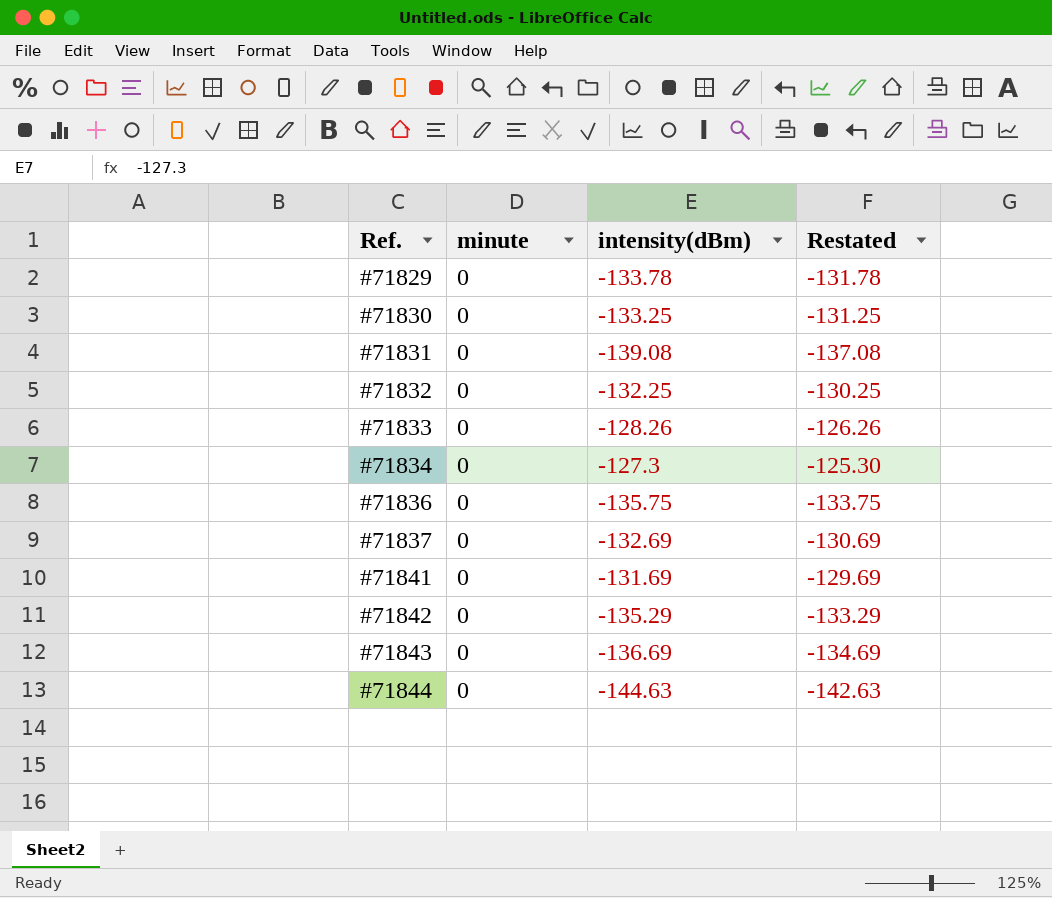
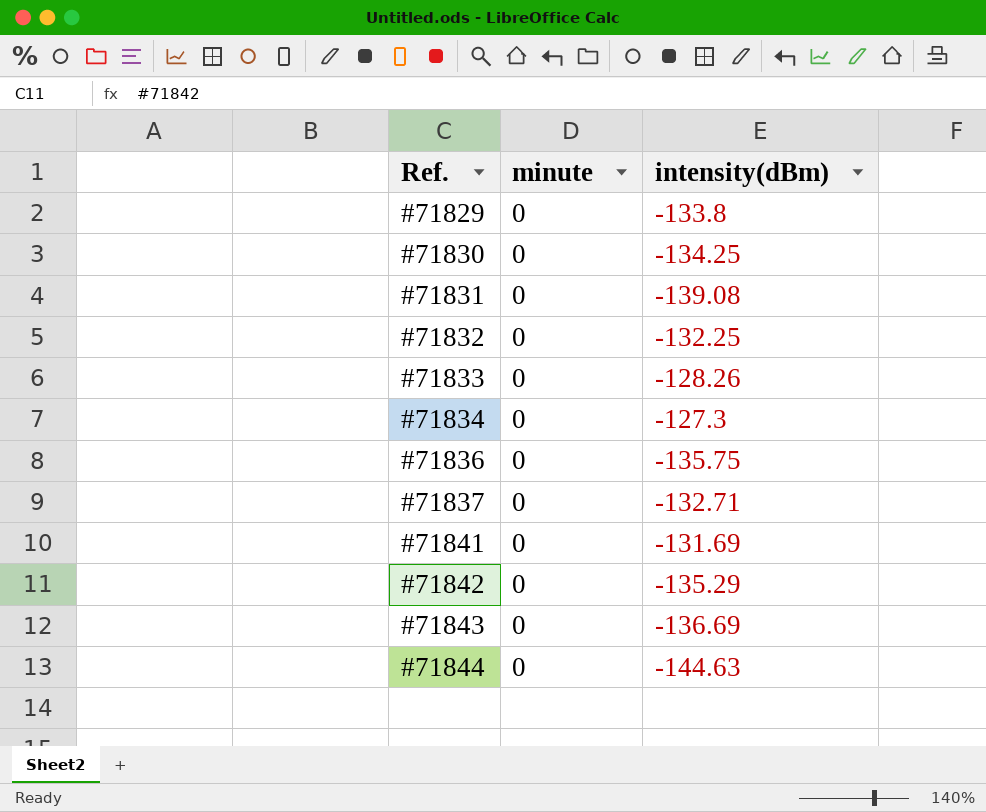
column Restated | formula: [intensity(dBm)] + 2 -> none
#71829 | intensity(dBm): -133.78 -> -133.8
#71830 | intensity(dBm): -133.25 -> -134.25
#71837 | intensity(dBm): -132.69 -> -132.71

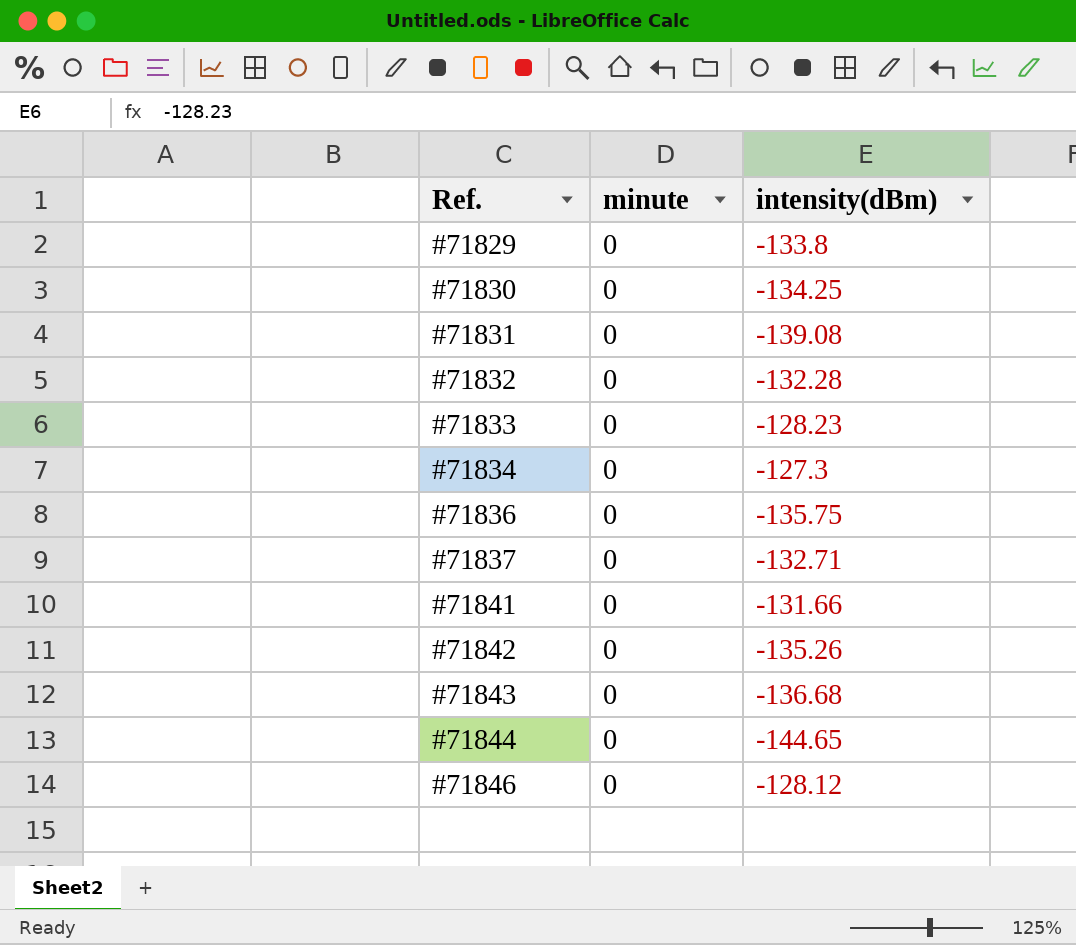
#71832 | intensity(dBm): -132.25 -> -132.28
#71833 | intensity(dBm): -128.26 -> -128.23
#71841 | intensity(dBm): -131.69 -> -131.66
#71842 | intensity(dBm): -135.29 -> -135.26
#71843 | intensity(dBm): -136.69 -> -136.68
#71844 | intensity(dBm): -144.63 -> -144.65
row #71846: none -> 0 | -128.12

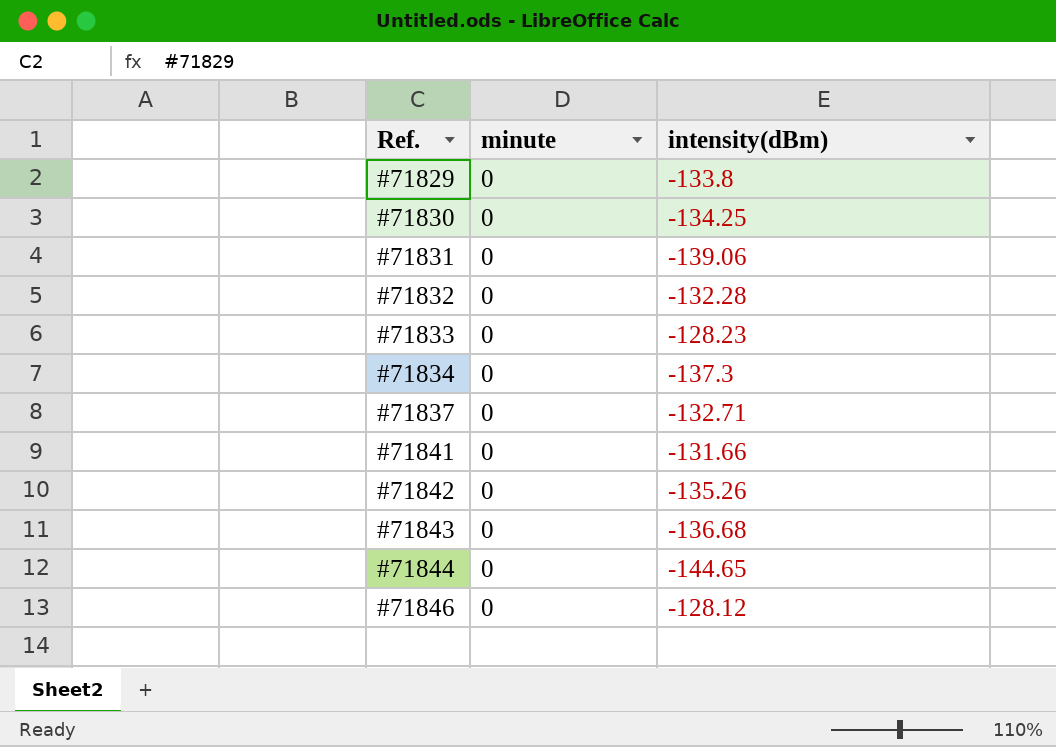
row #71836: 0 | -135.75 -> none
#71831 | intensity(dBm): -139.08 -> -139.06
#71834 | intensity(dBm): -127.3 -> -137.3

